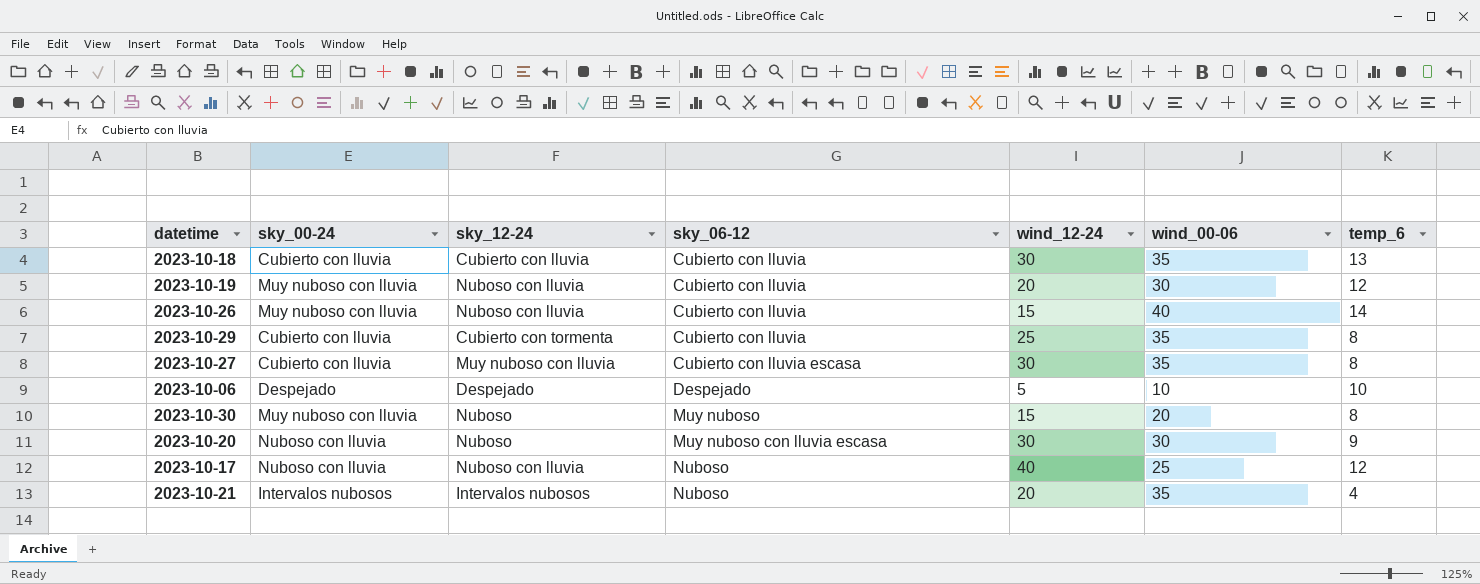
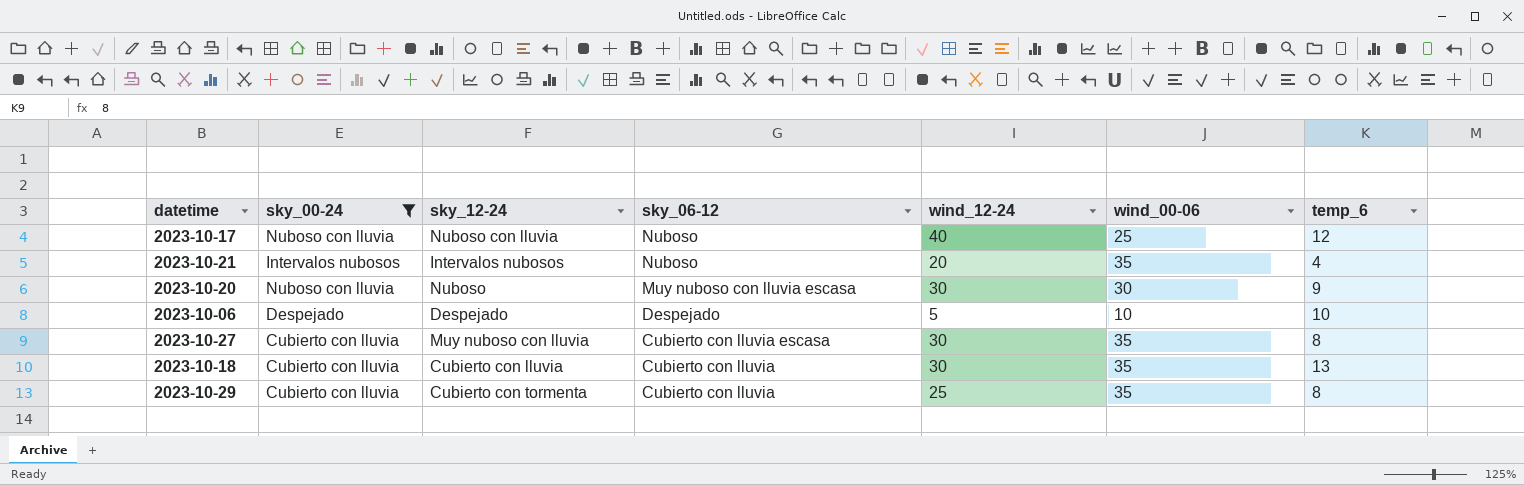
filter: none -> sky_00-24 != Muy nuboso con lluvia
row order: sky_06-12 ascending -> sky_06-12 descending

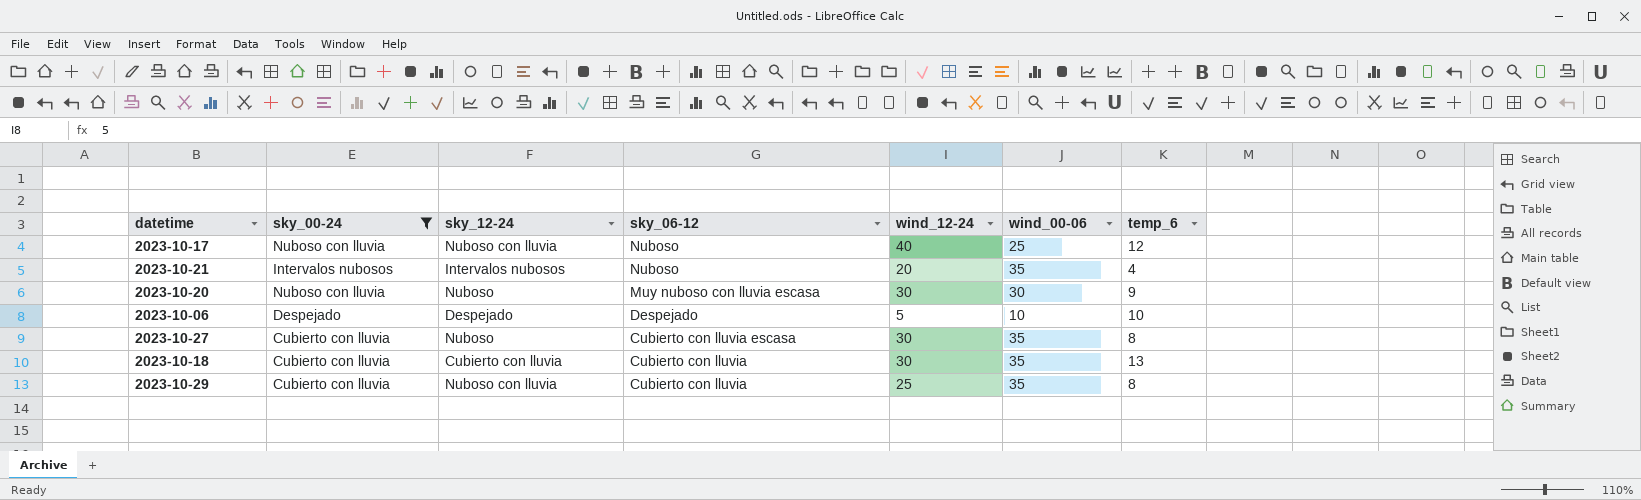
2023-10-27 | sky_12-24: Muy nuboso con lluvia -> Nuboso
2023-10-29 | sky_12-24: Cubierto con tormenta -> Nuboso con lluvia

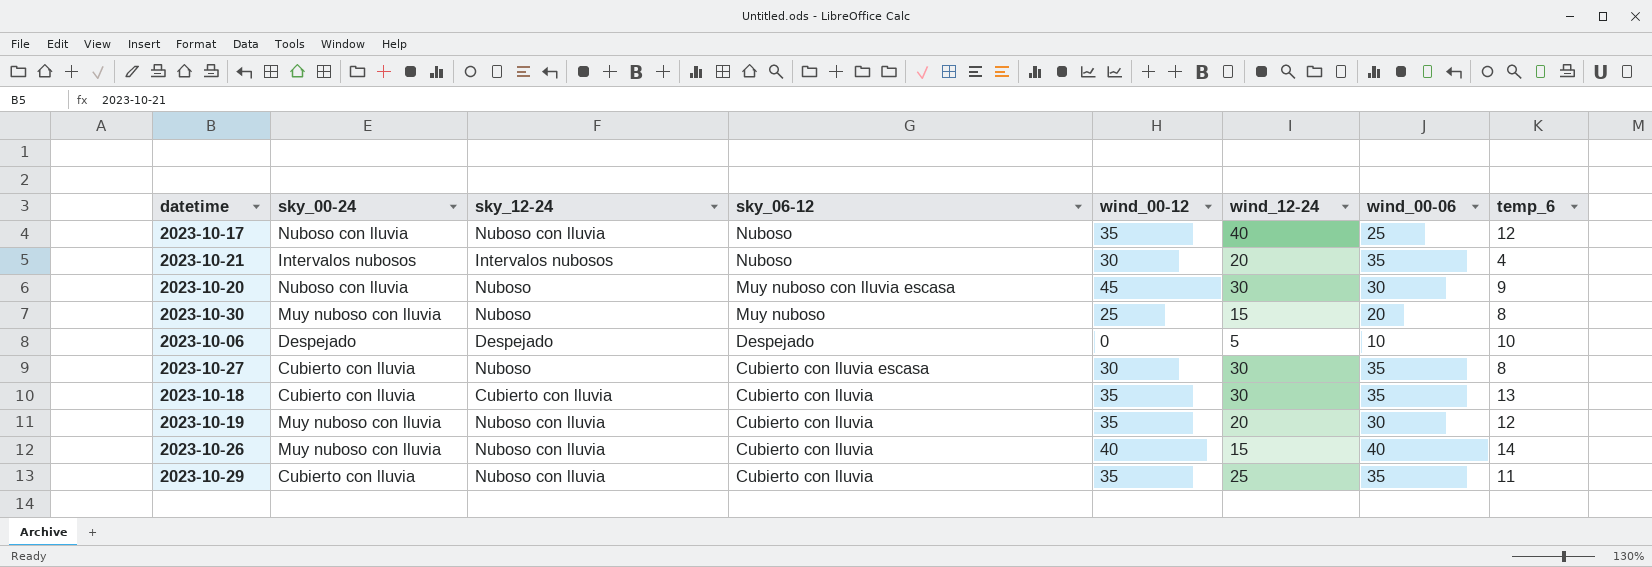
filter: sky_00-24 != Muy nuboso con lluvia -> none
column wind_00-12 | position: none -> 5
2023-10-29 | temp_6: 8 -> 11

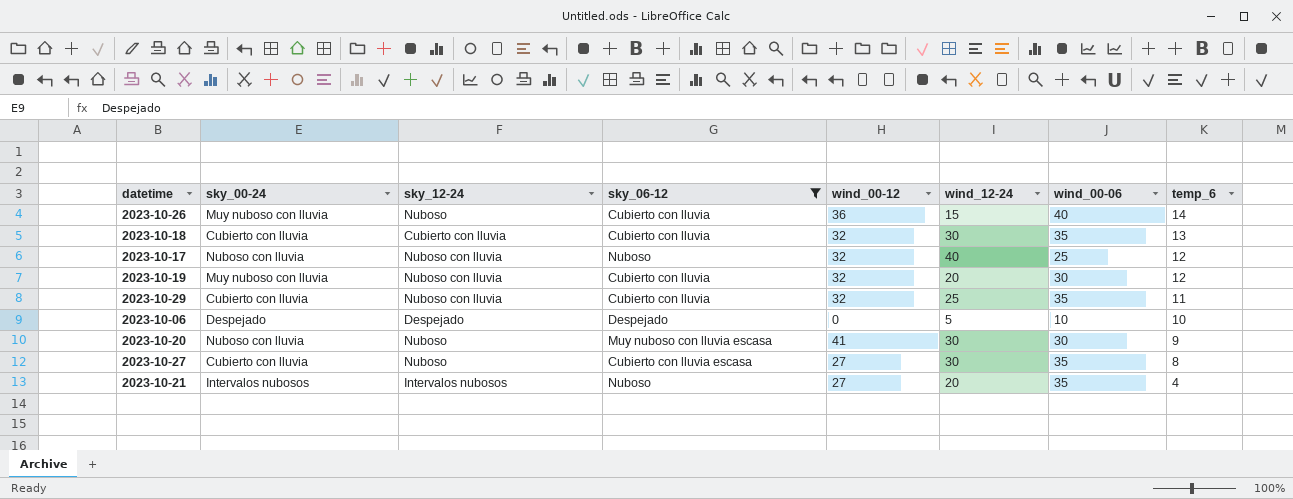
filter: none -> sky_06-12 != Muy nuboso
row order: sky_06-12 descending -> temp_6 descending
2023-10-26 | sky_12-24: Nuboso con lluvia -> Nuboso
2023-10-26 | wind_00-12: 40 -> 36
2023-10-18 | wind_00-12: 35 -> 32
2023-10-17 | wind_00-12: 35 -> 32
2023-10-19 | wind_00-12: 35 -> 32
2023-10-29 | wind_00-12: 35 -> 32
2023-10-20 | wind_00-12: 45 -> 41
2023-10-27 | wind_00-12: 30 -> 27
2023-10-21 | wind_00-12: 30 -> 27

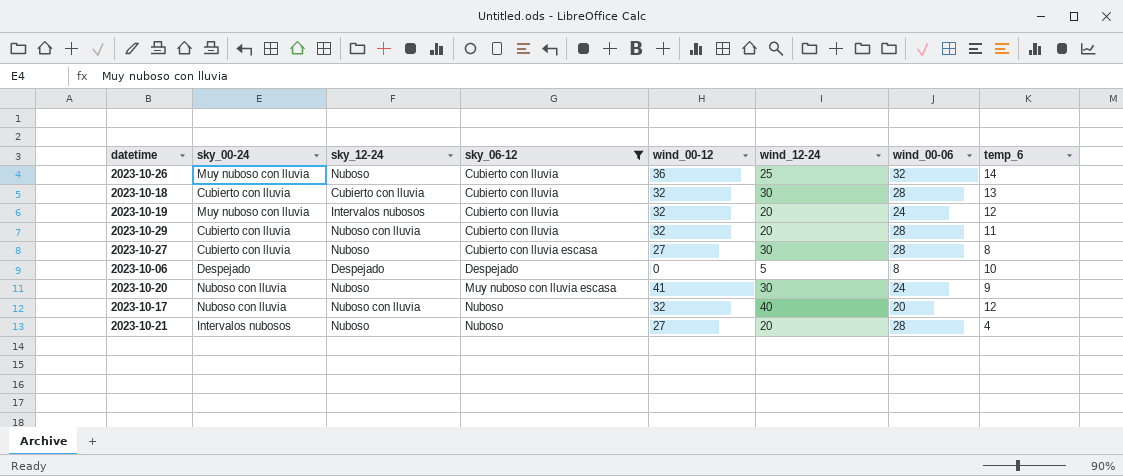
row order: temp_6 descending -> sky_06-12 ascending
2023-10-26 | wind_12-24: 15 -> 25
2023-10-26 | wind_00-06: 40 -> 32
2023-10-18 | wind_00-06: 35 -> 28
2023-10-19 | sky_12-24: Nuboso con lluvia -> Intervalos nubosos
2023-10-19 | wind_00-06: 30 -> 24
2023-10-29 | wind_12-24: 25 -> 20
2023-10-29 | wind_00-06: 35 -> 28
2023-10-27 | wind_00-06: 35 -> 28
2023-10-06 | wind_00-06: 10 -> 8
2023-10-20 | wind_00-06: 30 -> 24
2023-10-17 | wind_00-06: 25 -> 20
2023-10-21 | sky_12-24: Intervalos nubosos -> Nuboso
2023-10-21 | wind_00-06: 35 -> 28

